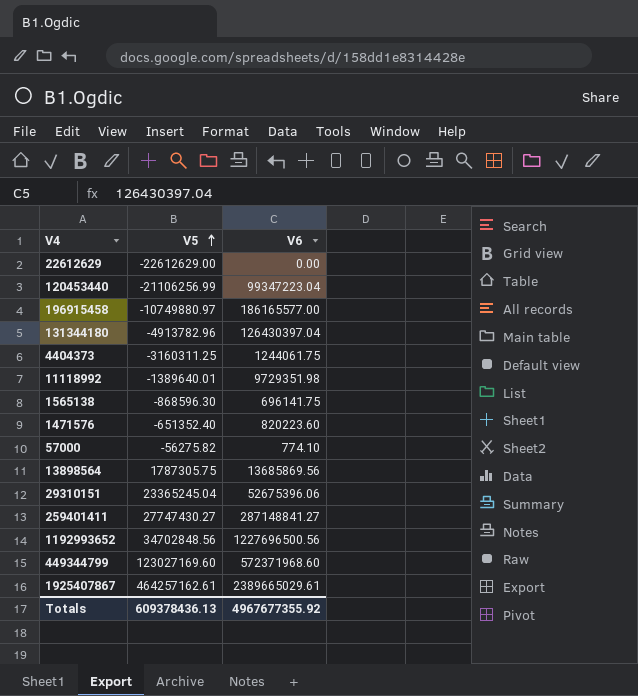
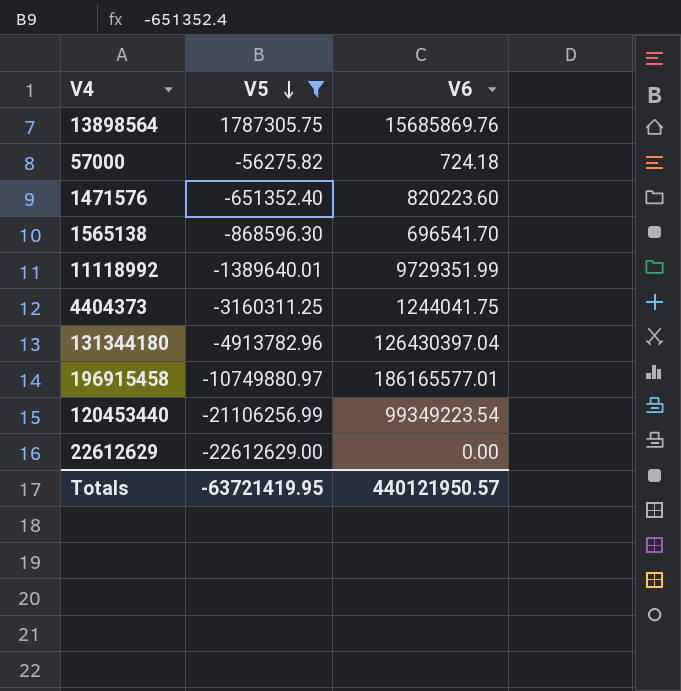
filter: none -> V5 <= 1787305.75
row order: V5 ascending -> V5 descending
13898564 | V6: 13685869.56 -> 15685869.76
57000 | V6: 774.10 -> 724.18
1565138 | V6: 696141.75 -> 696541.70
11118992 | V6: 9729351.98 -> 9729351.99
4404373 | V6: 1244061.75 -> 1244041.75
196915458 | V6: 186165577.00 -> 186165577.01
120453440 | V6: 99347223.04 -> 99349223.54
Totals | V5: 609378436.13 -> -63721419.95
Totals | V6: 4967677355.92 -> 440121950.57

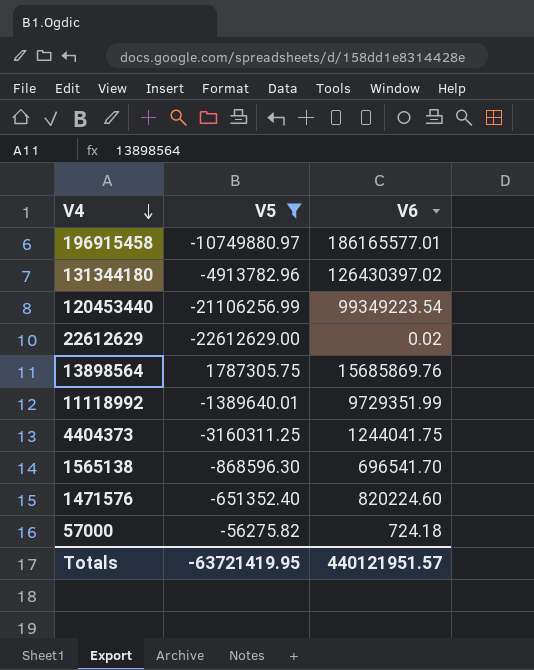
row order: V5 descending -> V4 descending
131344180 | V6: 126430397.04 -> 126430397.02
22612629 | V6: 0.00 -> 0.02
1471576 | V6: 820223.60 -> 820224.60
Totals | V6: 440121950.57 -> 440121951.57

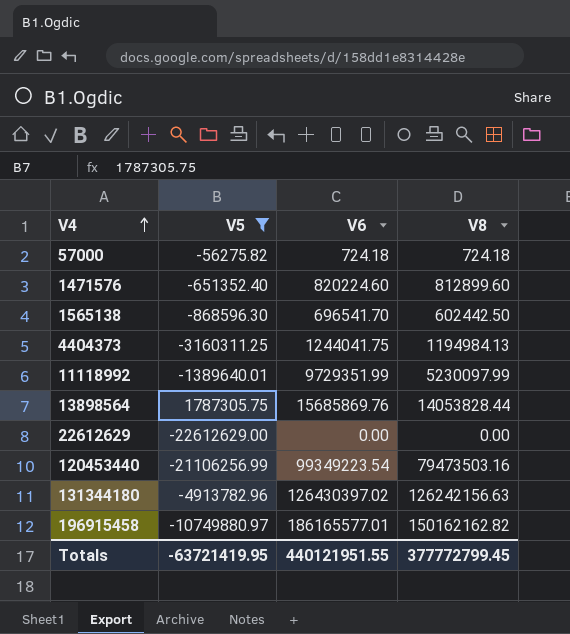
row order: V4 descending -> V4 ascending
column V8 | position: none -> 4
22612629 | V6: 0.02 -> 0.00
Totals | V6: 440121951.57 -> 440121951.55

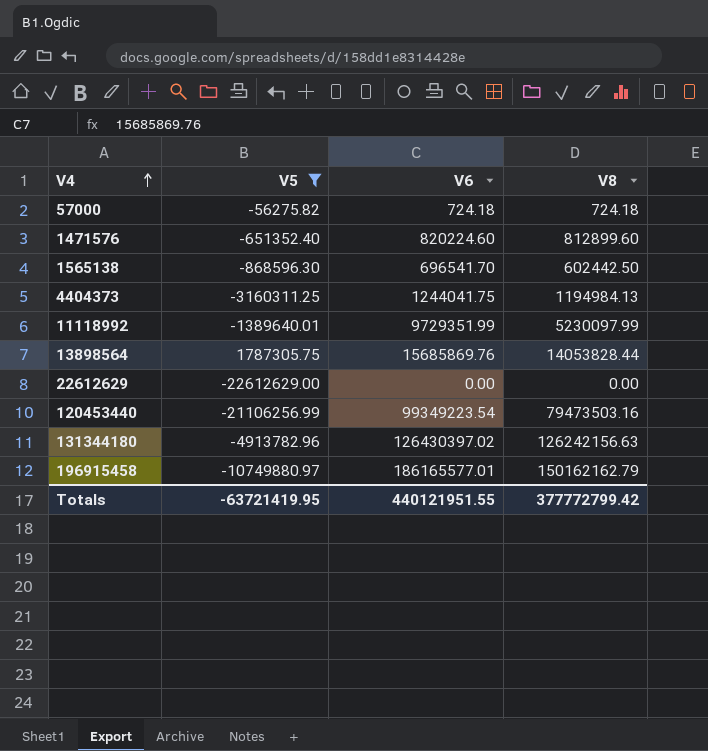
196915458 | V8: 150162162.82 -> 150162162.79
Totals | V8: 377772799.45 -> 377772799.42

